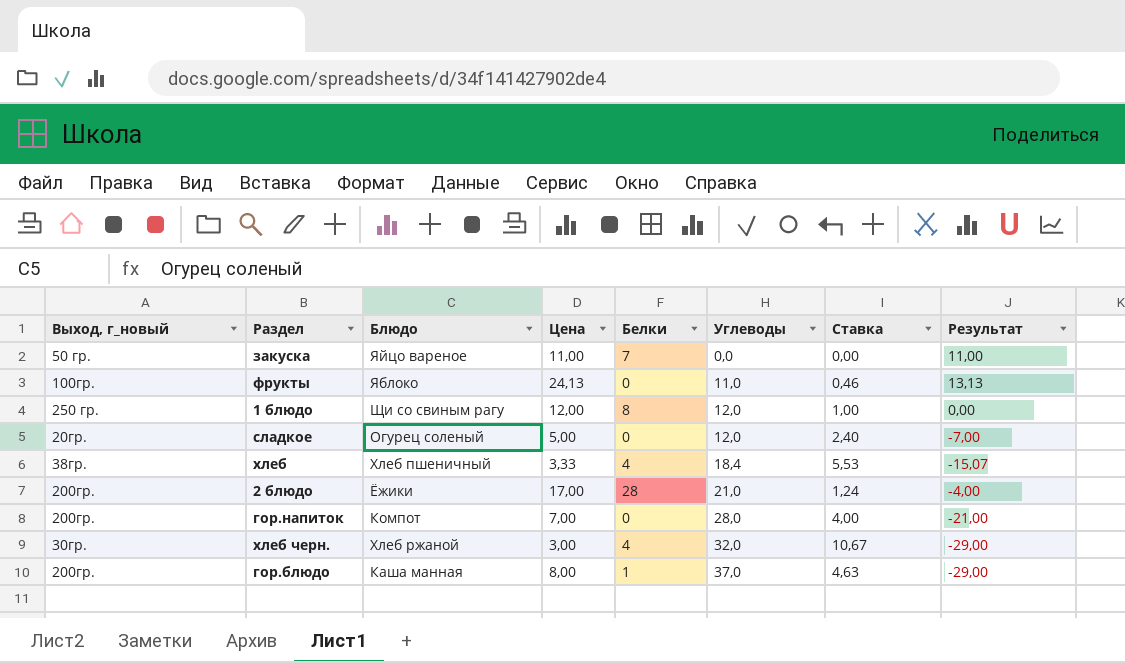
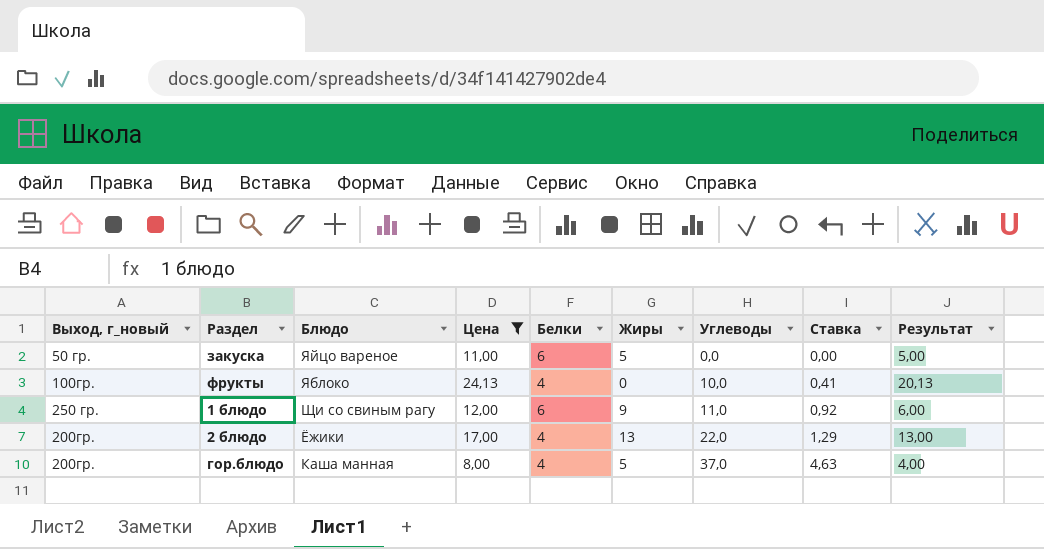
filter: none -> Цена >= 8,00
column Жиры | position: none -> 6
column Результат | formula: [Цена] - [Углеводы] -> [Цена] - [Белки]
закуска | Белки: 7 -> 6
фрукты | Белки: 0 -> 4
фрукты | Углеводы: 11,0 -> 10,0
фрукты | Ставка: 0,46 -> 0,41
1 блюдо | Белки: 8 -> 6
1 блюдо | Углеводы: 12,0 -> 11,0
1 блюдо | Ставка: 1,00 -> 0,92
2 блюдо | Белки: 28 -> 4
2 блюдо | Углеводы: 21,0 -> 22,0
2 блюдо | Ставка: 1,24 -> 1,29
гор.блюдо | Белки: 1 -> 4

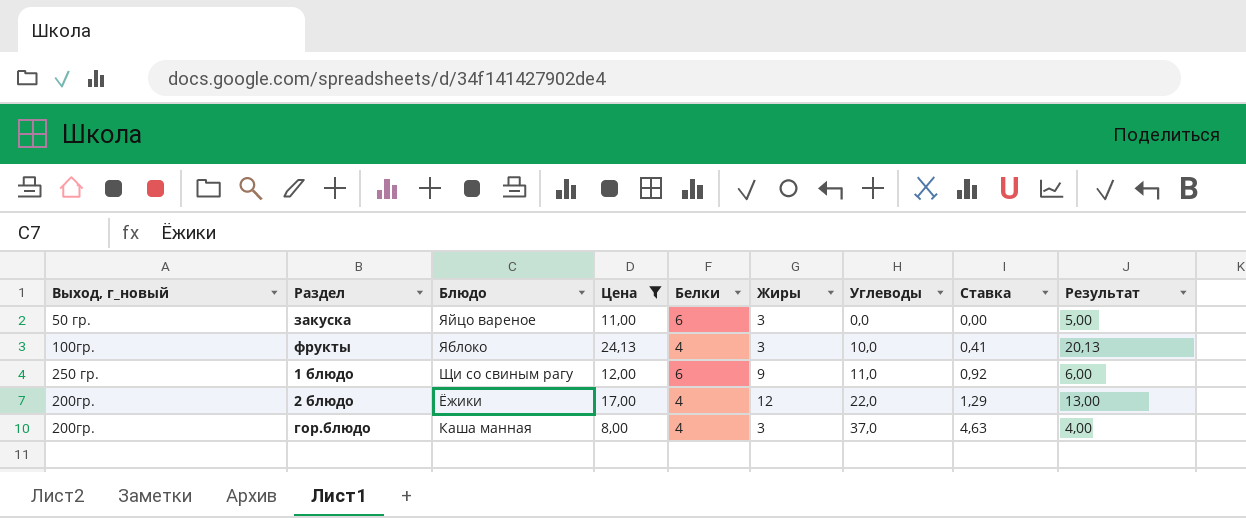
закуска | Жиры: 5 -> 3
фрукты | Жиры: 0 -> 3
2 блюдо | Жиры: 13 -> 12
гор.блюдо | Жиры: 5 -> 3

